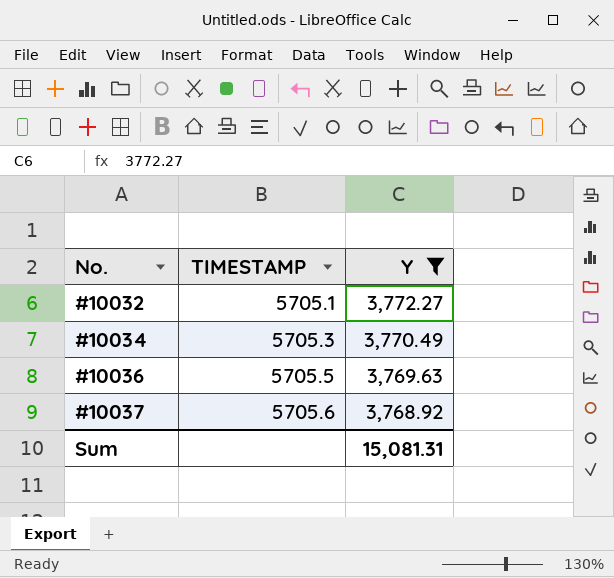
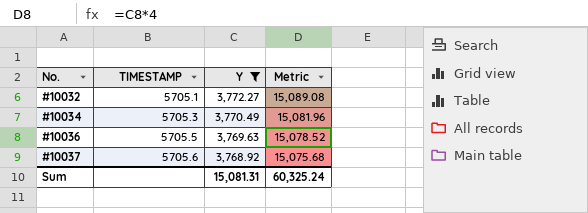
column Metric | formula: none -> [Y] * 4

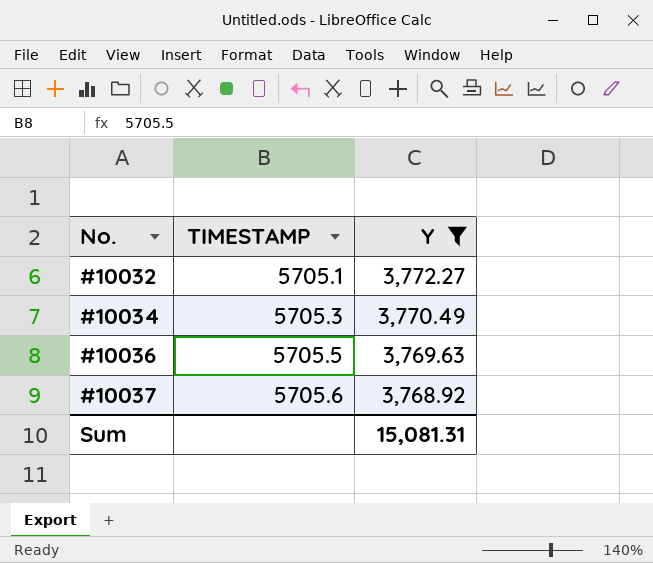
column Metric | formula: [Y] * 4 -> none

